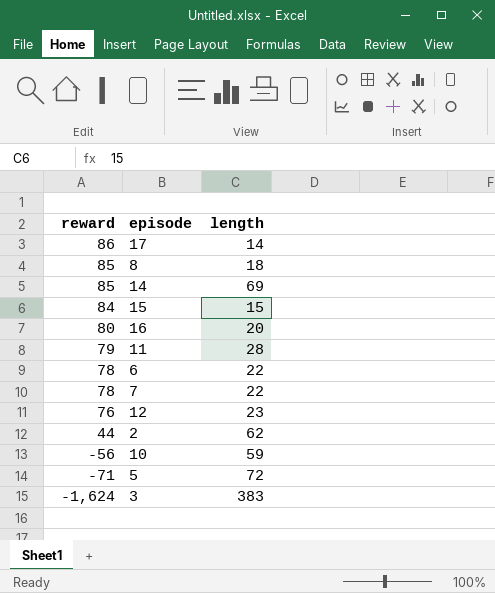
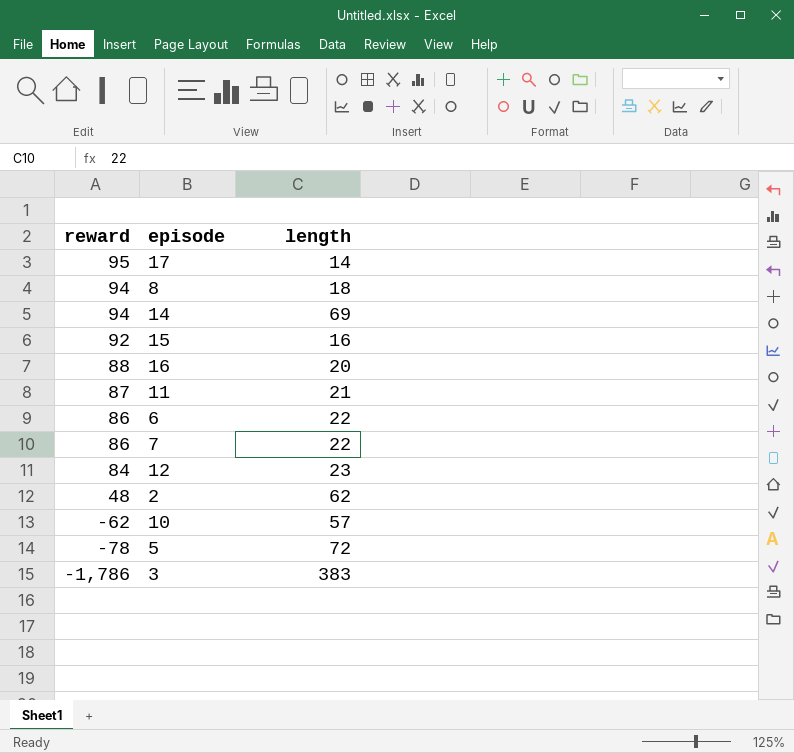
17 | reward: 86 -> 95
8 | reward: 85 -> 94
14 | reward: 85 -> 94
15 | reward: 84 -> 92
15 | length: 15 -> 16
16 | reward: 80 -> 88
11 | reward: 79 -> 87
11 | length: 28 -> 21
6 | reward: 78 -> 86
7 | reward: 78 -> 86
12 | reward: 76 -> 84
2 | reward: 44 -> 48
10 | reward: -56 -> -62
10 | length: 59 -> 57
5 | reward: -71 -> -78
3 | reward: -1,624 -> -1,786

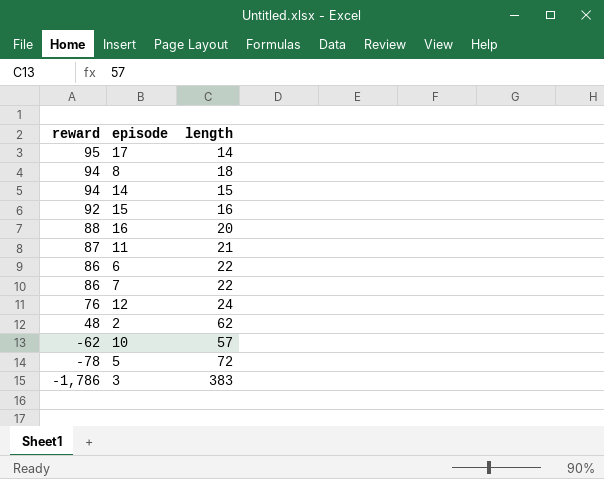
14 | length: 69 -> 15
12 | reward: 84 -> 76
12 | length: 23 -> 24

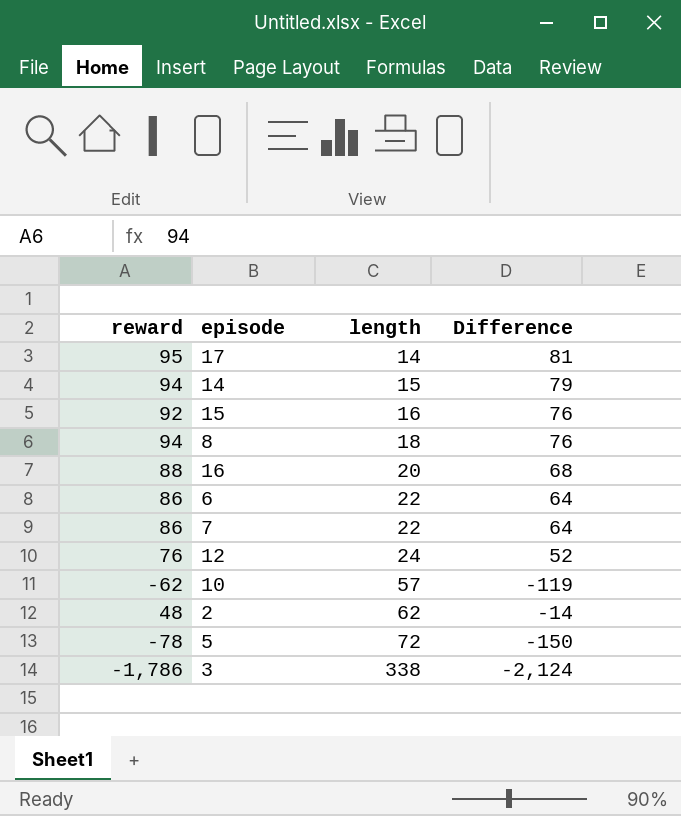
row order: reward descending -> length ascending
column Difference | formula: none -> [reward] - [length]
row 11: 87 | 21 -> none
3 | length: 383 -> 338

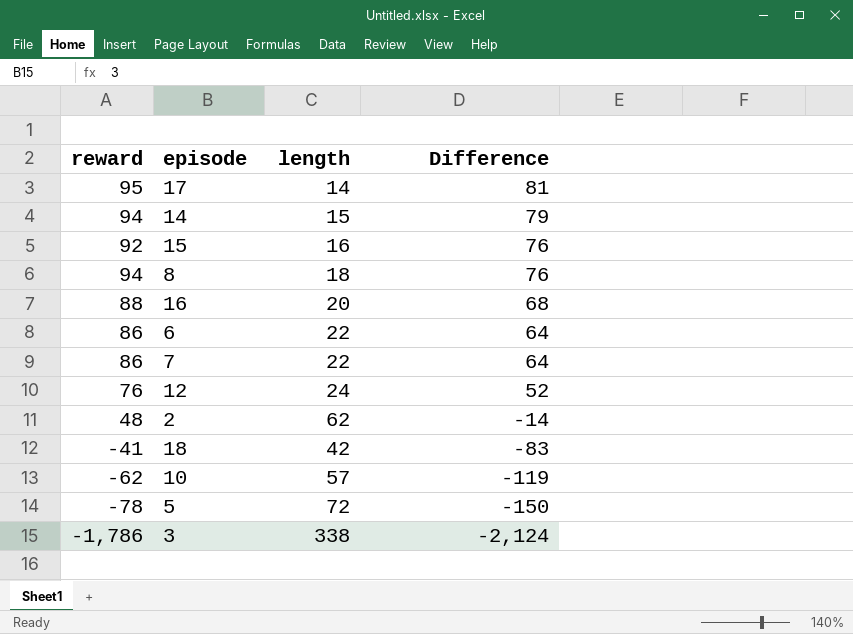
row order: length ascending -> Difference descending
row 18: none -> -41 | 42 | -83

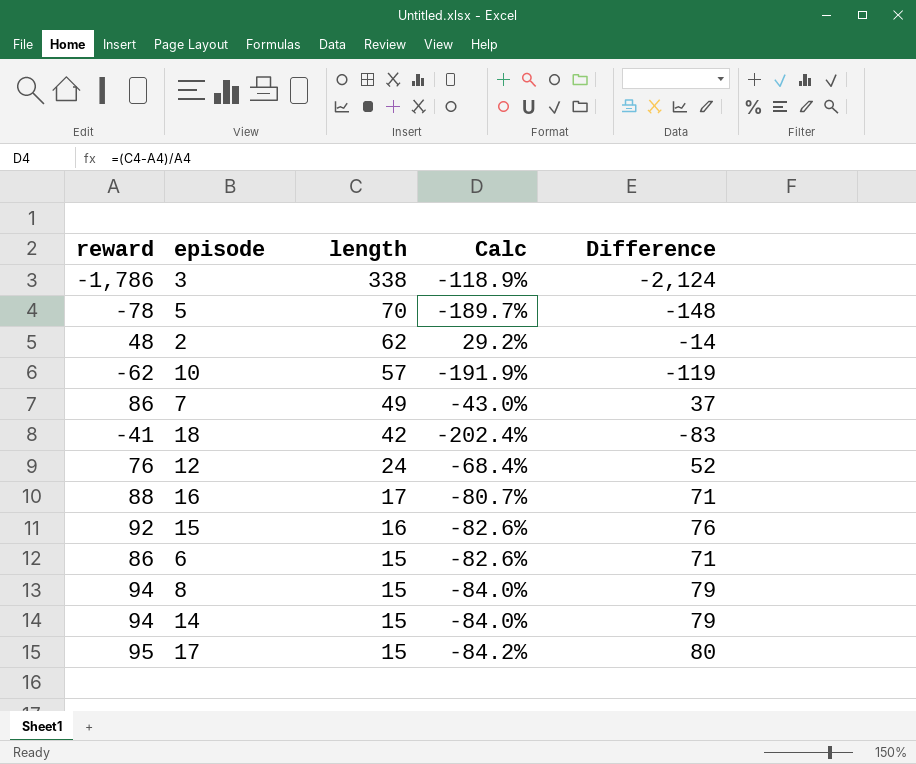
row order: Difference descending -> length descending
column Calc | formula: none -> ([length] - [reward]) / [reward]
5 | length: 72 -> 70
5 | Difference: -150 -> -148
7 | length: 22 -> 49
7 | Difference: 64 -> 37
16 | length: 20 -> 17
16 | Difference: 68 -> 71
6 | length: 22 -> 15
6 | Difference: 64 -> 71
8 | length: 18 -> 15
8 | Difference: 76 -> 79
17 | length: 14 -> 15
17 | Difference: 81 -> 80

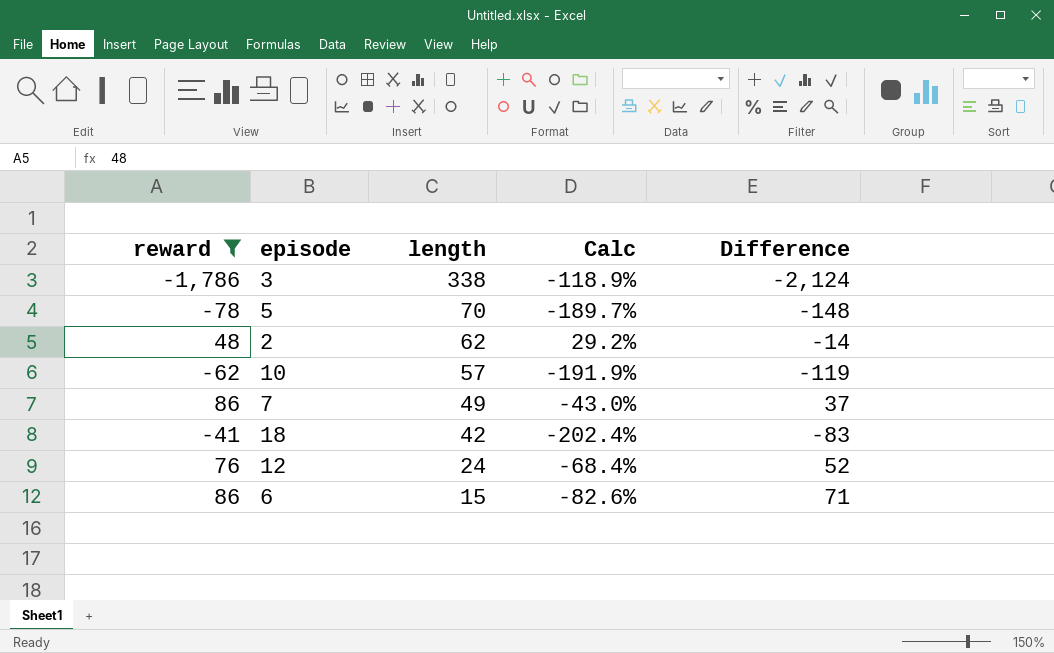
filter: none -> reward <= 86

